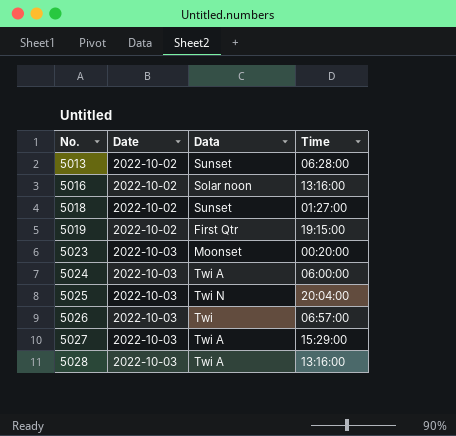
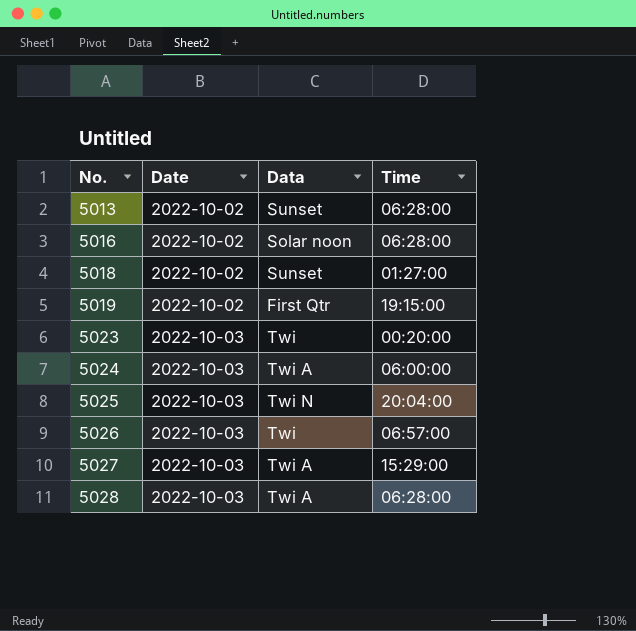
5016 | Time: 13:16:00 -> 06:28:00
5023 | Data: Moonset -> Twi
5028 | Time: 13:16:00 -> 06:28:00

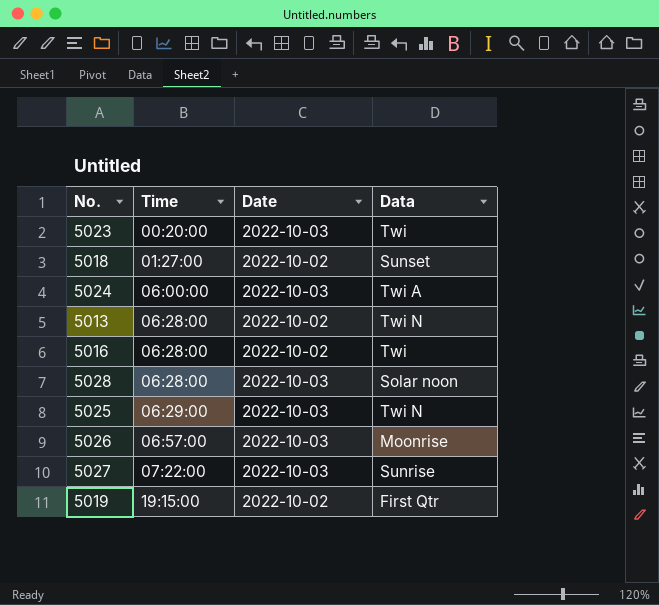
row order: No. ascending -> Time ascending
column Time | position: 4 -> 2
5013 | Data: Sunset -> Twi N
5016 | Data: Solar noon -> Twi
5028 | Data: Twi A -> Solar noon
5025 | Time: 20:04:00 -> 06:29:00
5026 | Data: Twi -> Moonrise
5027 | Time: 15:29:00 -> 07:22:00
5027 | Data: Twi A -> Sunrise

